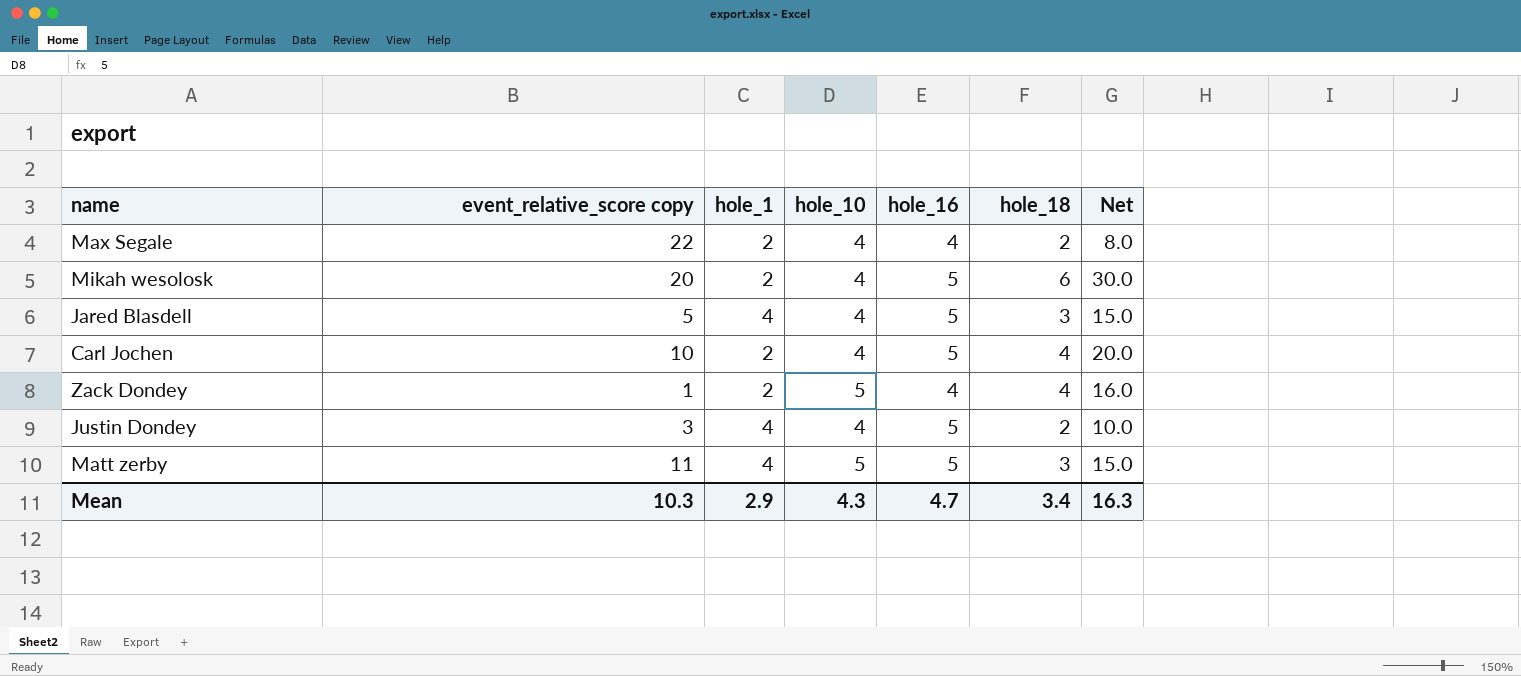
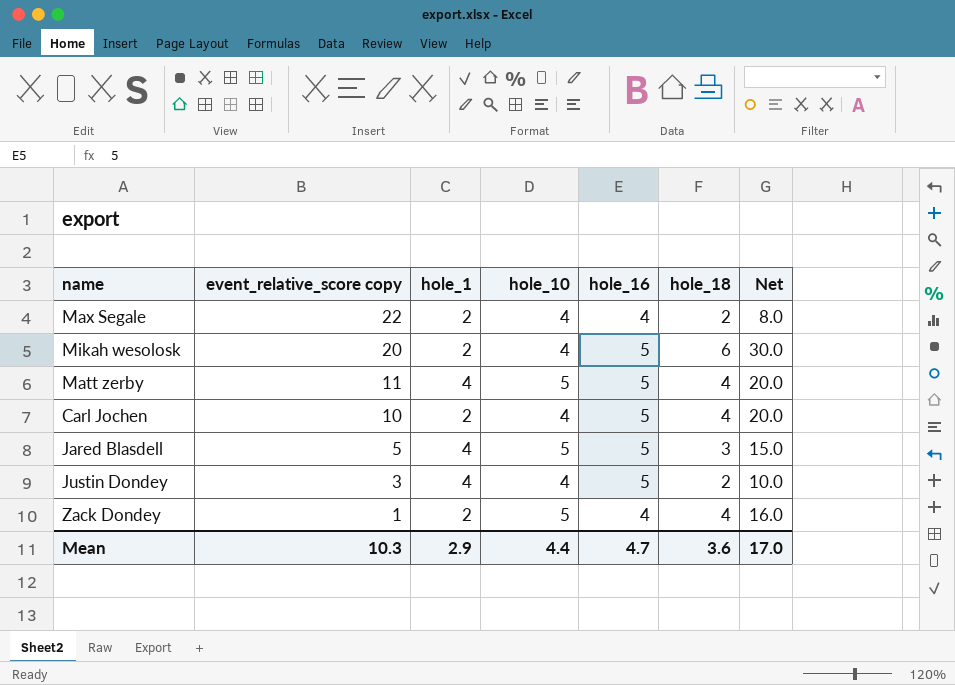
row order: none -> event_relative_score copy descending
Matt zerby | hole_18: 3 -> 4
Matt zerby | Net: 15.0 -> 20.0
Jared Blasdell | hole_10: 4 -> 5
Mean | hole_10: 4.3 -> 4.4
Mean | hole_18: 3.4 -> 3.6
Mean | Net: 16.3 -> 17.0

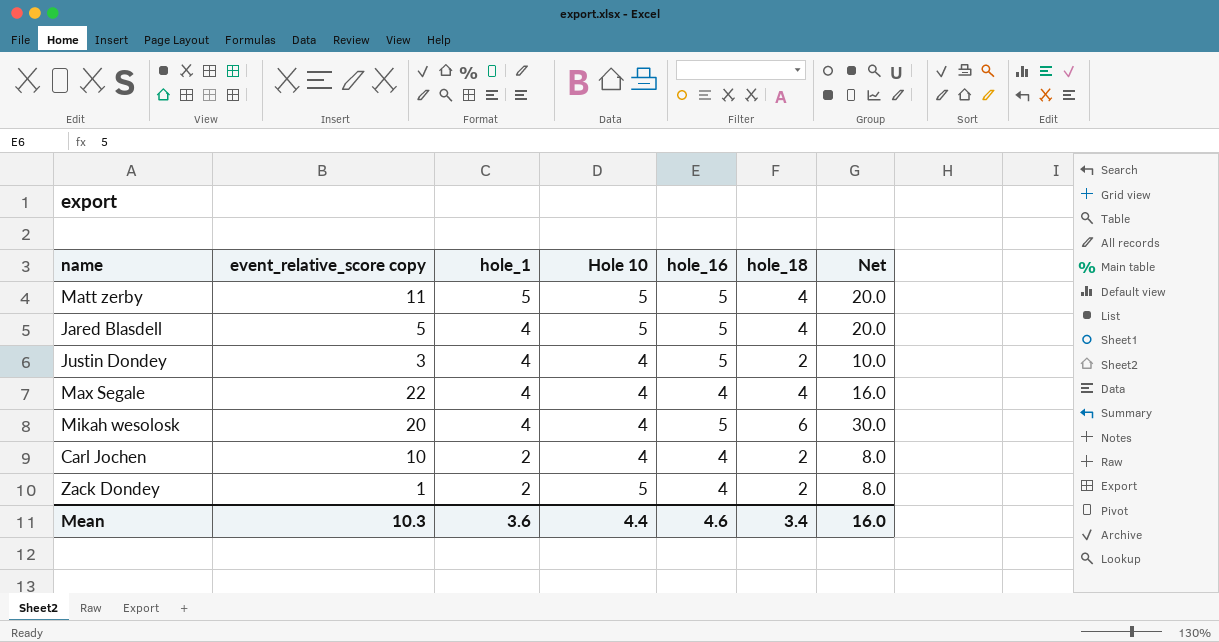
row order: event_relative_score copy descending -> hole_1 descending
column name: hole_10 -> Hole 10
Matt zerby | hole_1: 4 -> 5
Jared Blasdell | hole_18: 3 -> 4
Jared Blasdell | Net: 15.0 -> 20.0
Max Segale | hole_1: 2 -> 4
Max Segale | hole_18: 2 -> 4
Max Segale | Net: 8.0 -> 16.0
Mikah wesolosk | hole_1: 2 -> 4
Carl Jochen | hole_16: 5 -> 4
Carl Jochen | hole_18: 4 -> 2
Carl Jochen | Net: 20.0 -> 8.0
Zack Dondey | hole_18: 4 -> 2
Zack Dondey | Net: 16.0 -> 8.0
Mean | hole_1: 2.9 -> 3.6
Mean | hole_16: 4.7 -> 4.6
Mean | hole_18: 3.6 -> 3.4
Mean | Net: 17.0 -> 16.0

